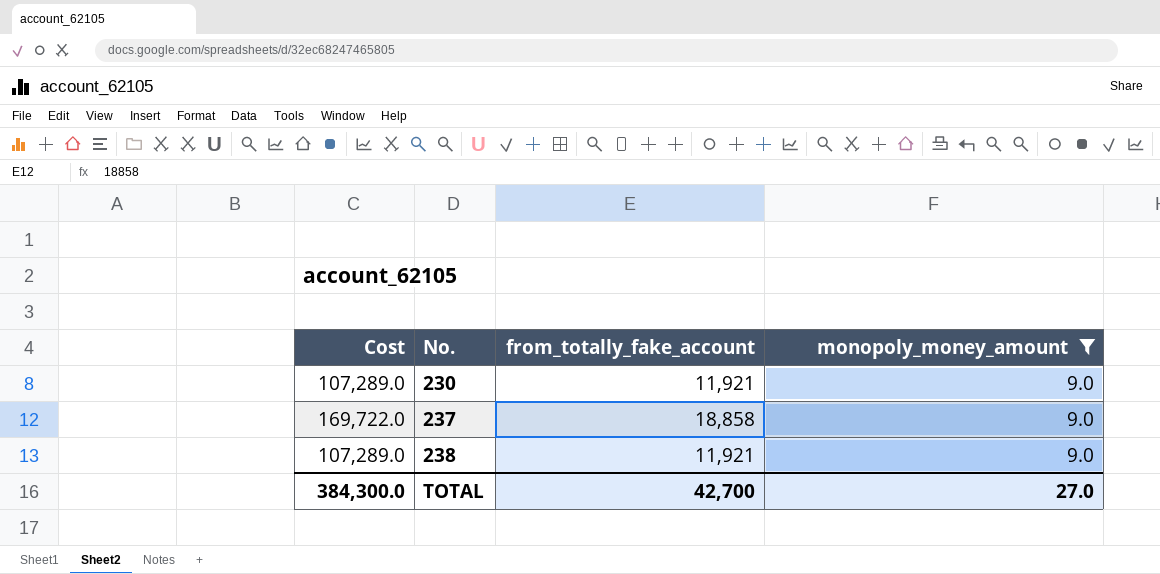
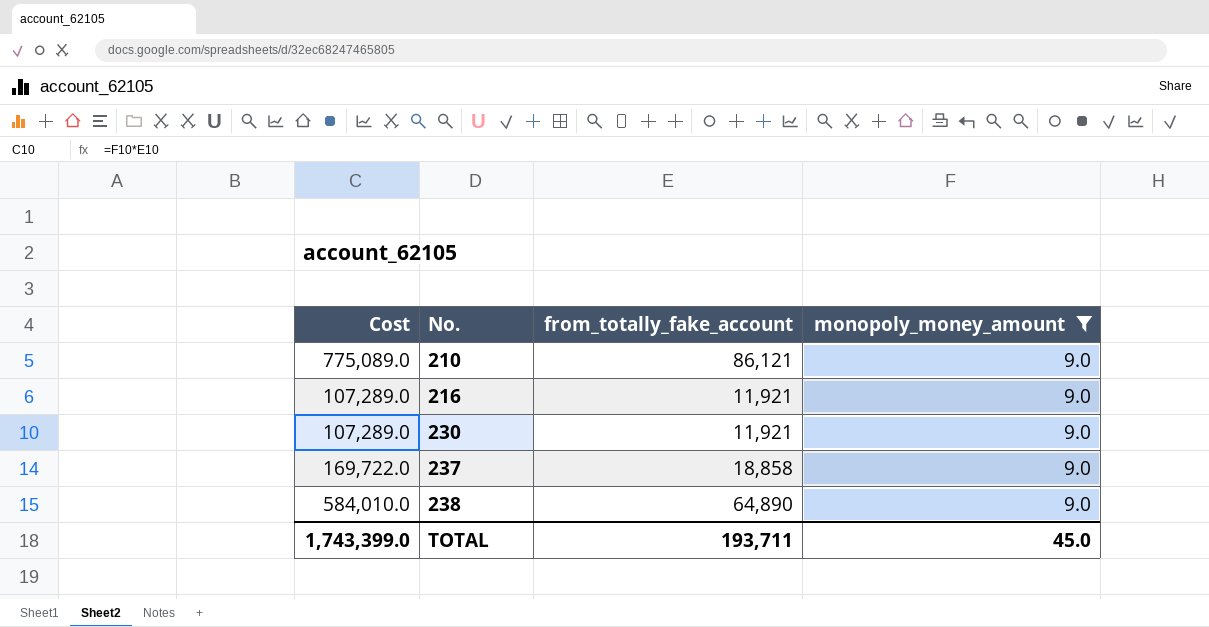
row 210: none -> 775,089.0 | 86,121 | 9.0
row 216: none -> 107,289.0 | 11,921 | 9.0
238 | Cost: 107,289.0 -> 584,010.0
238 | from_totally_fake_account: 11,921 -> 64,890
TOTAL | Cost: 384,300.0 -> 1,743,399.0
TOTAL | from_totally_fake_account: 42,700 -> 193,711
TOTAL | monopoly_money_amount: 27.0 -> 45.0

